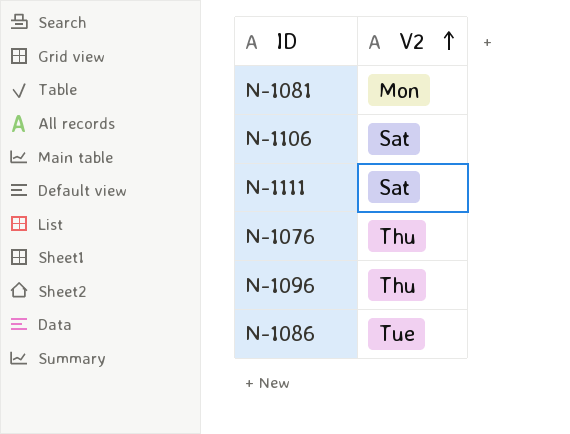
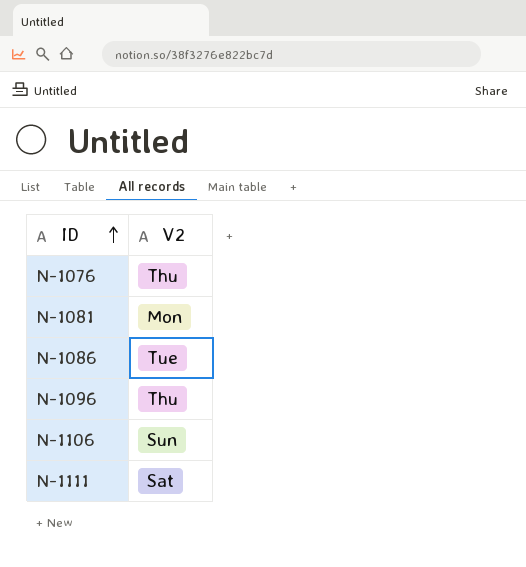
row order: V2 ascending -> ID ascending
N-1106 | V2: Sat -> Sun

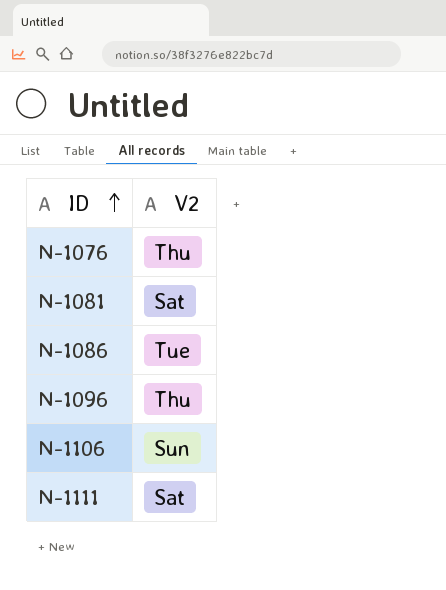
N-1081 | V2: Mon -> Sat

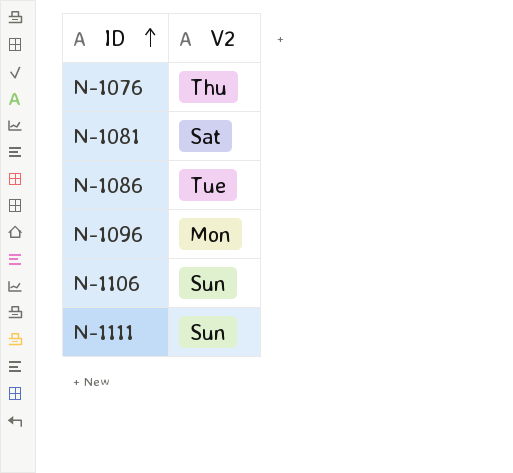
N-1096 | V2: Thu -> Mon
N-1111 | V2: Sat -> Sun

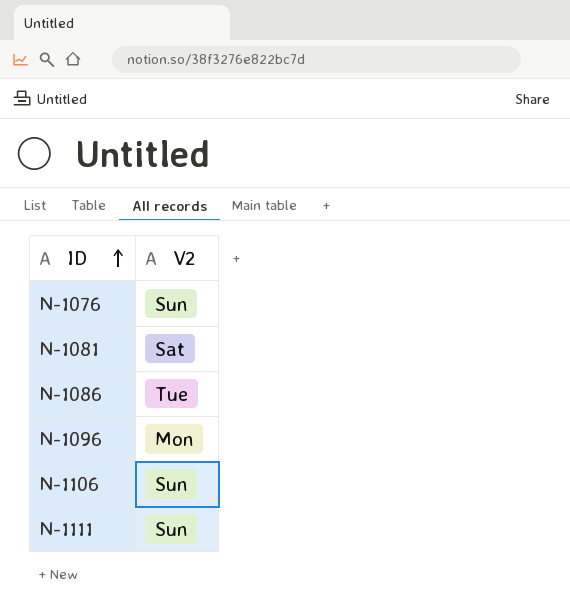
N-1076 | V2: Thu -> Sun

